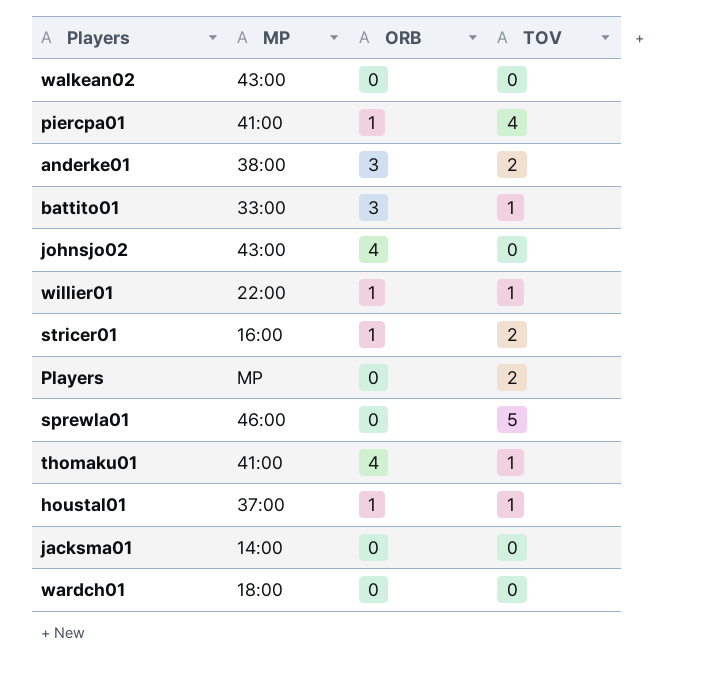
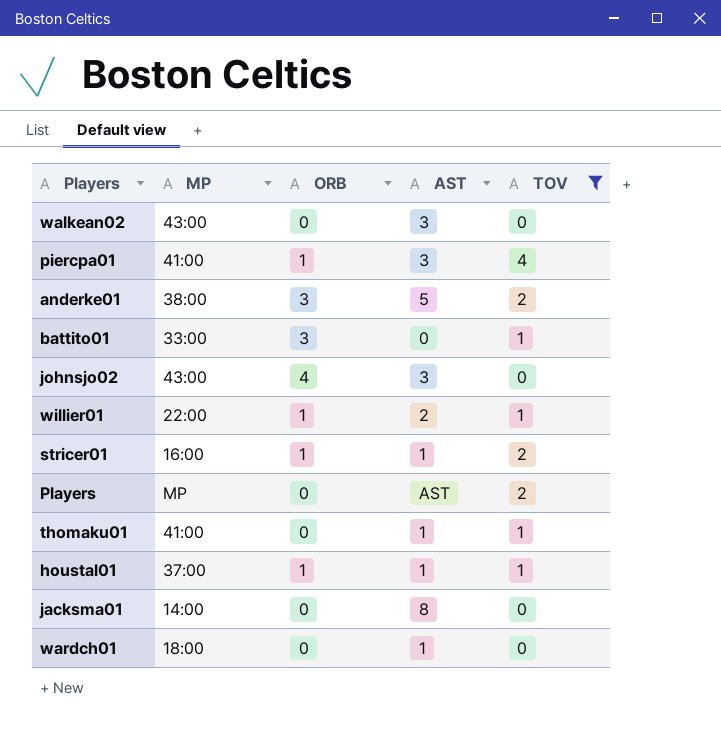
filter: none -> TOV != 5
column AST | position: none -> 4
thomaku01 | ORB: 4 -> 0

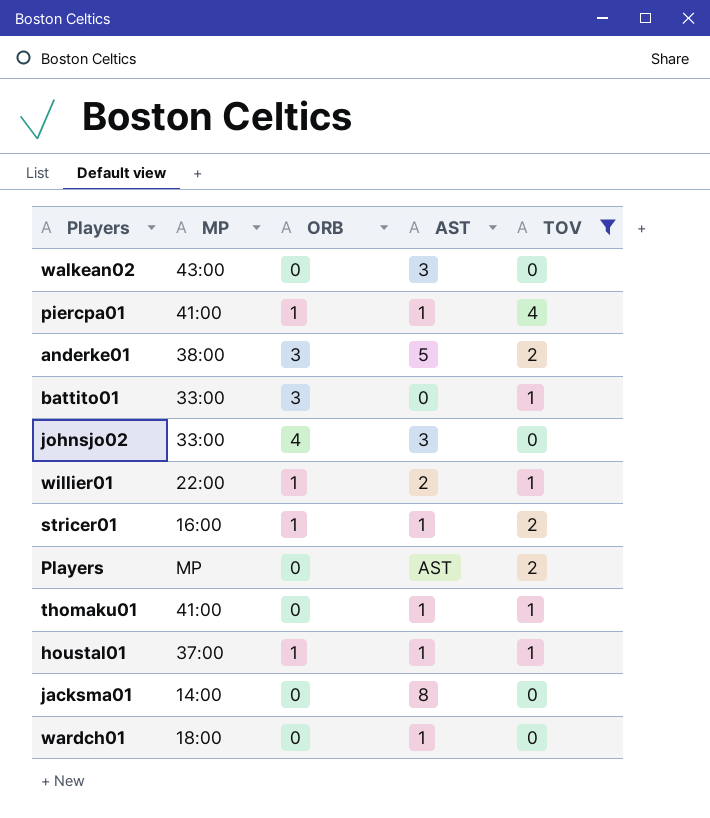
piercpa01 | AST: 3 -> 1
johnsjo02 | MP: 43:00 -> 33:00

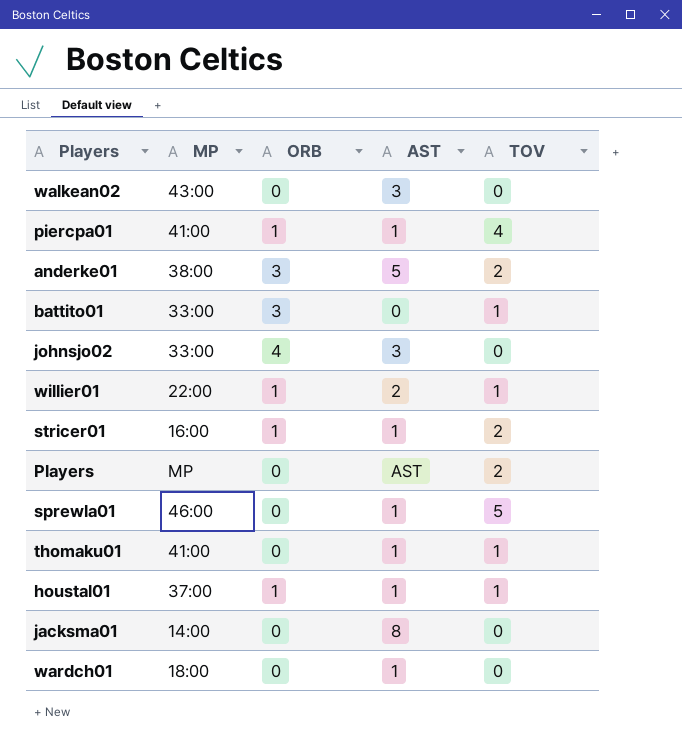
filter: TOV != 5 -> none

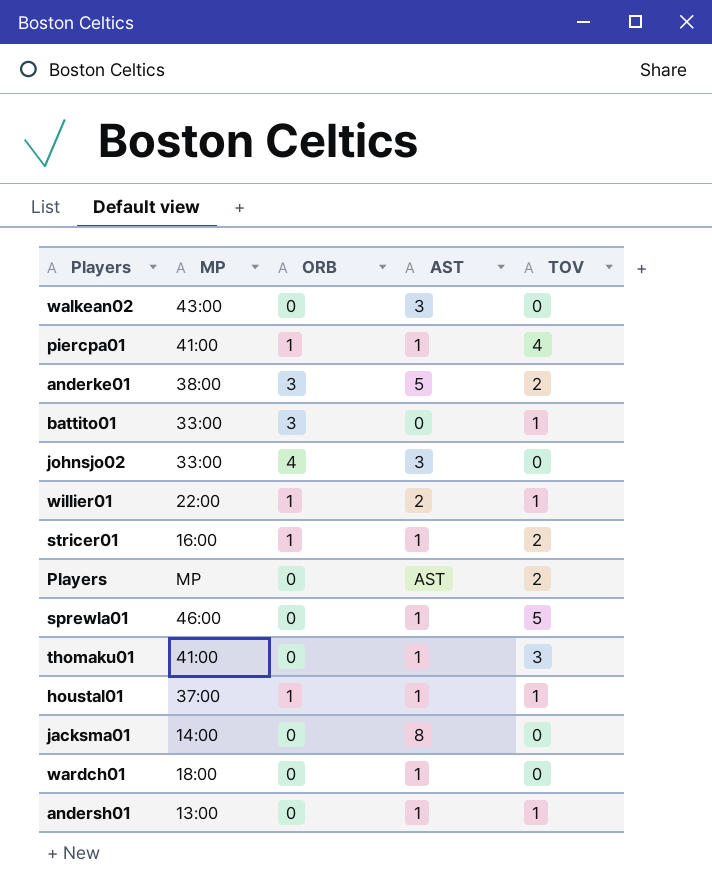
thomaku01 | TOV: 1 -> 3
row andersh01: none -> 13:00 | 0 | 1 | 1

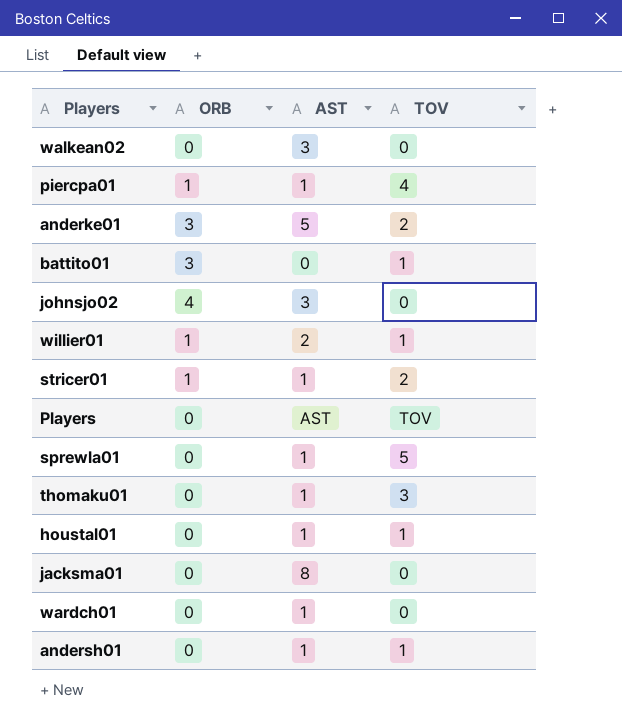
column MP | position: 2 -> none
Players | TOV: 2 -> TOV
houstal01 | ORB: 1 -> 0

